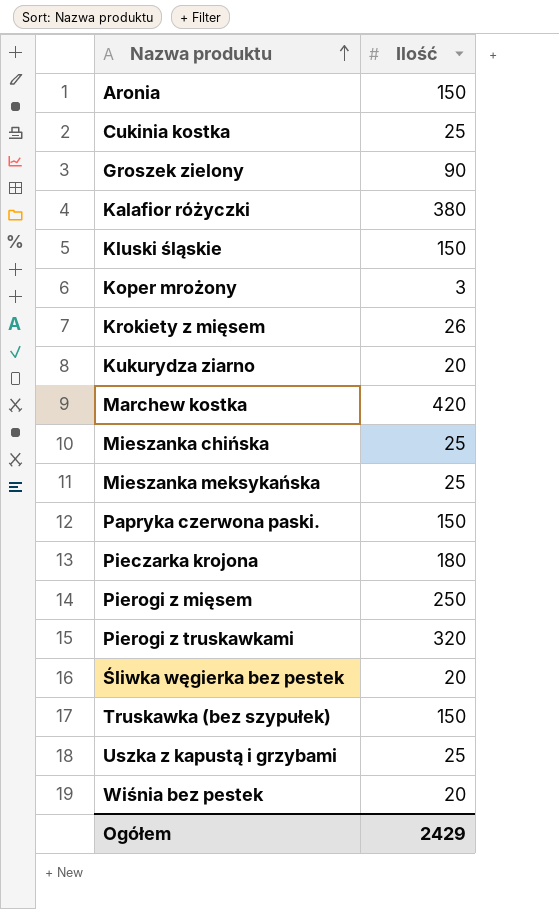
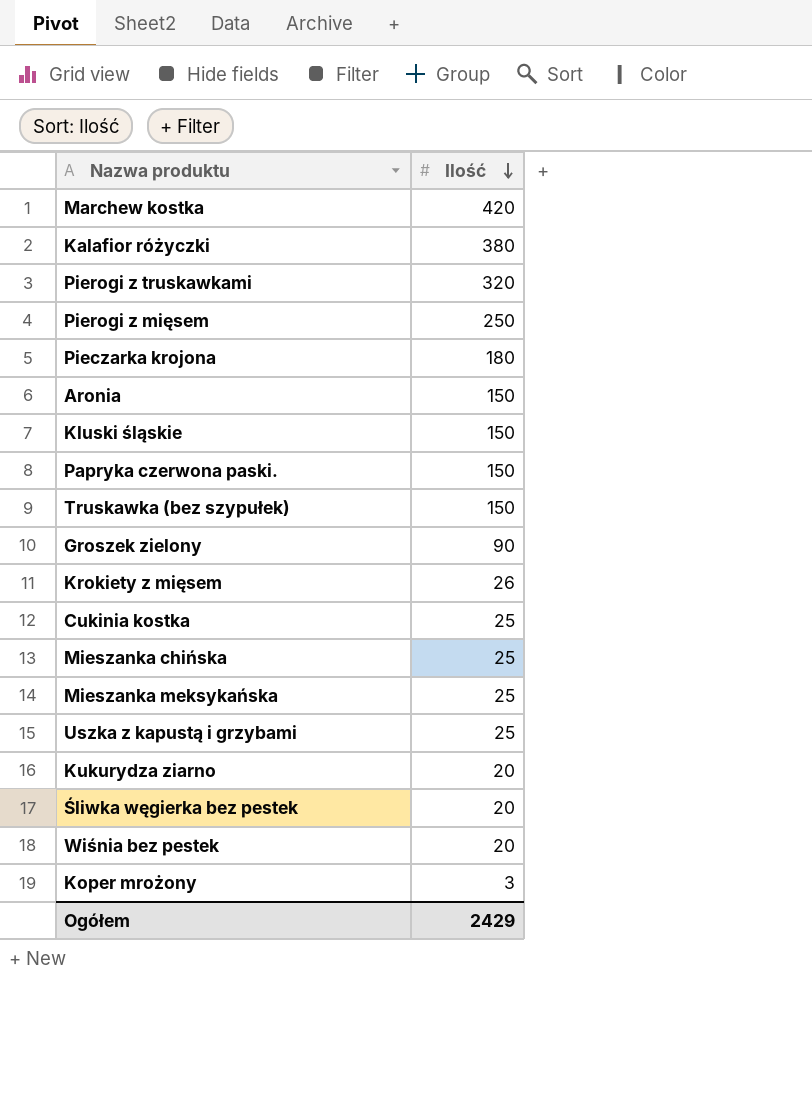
row order: Nazwa produktu ascending -> Ilość descending

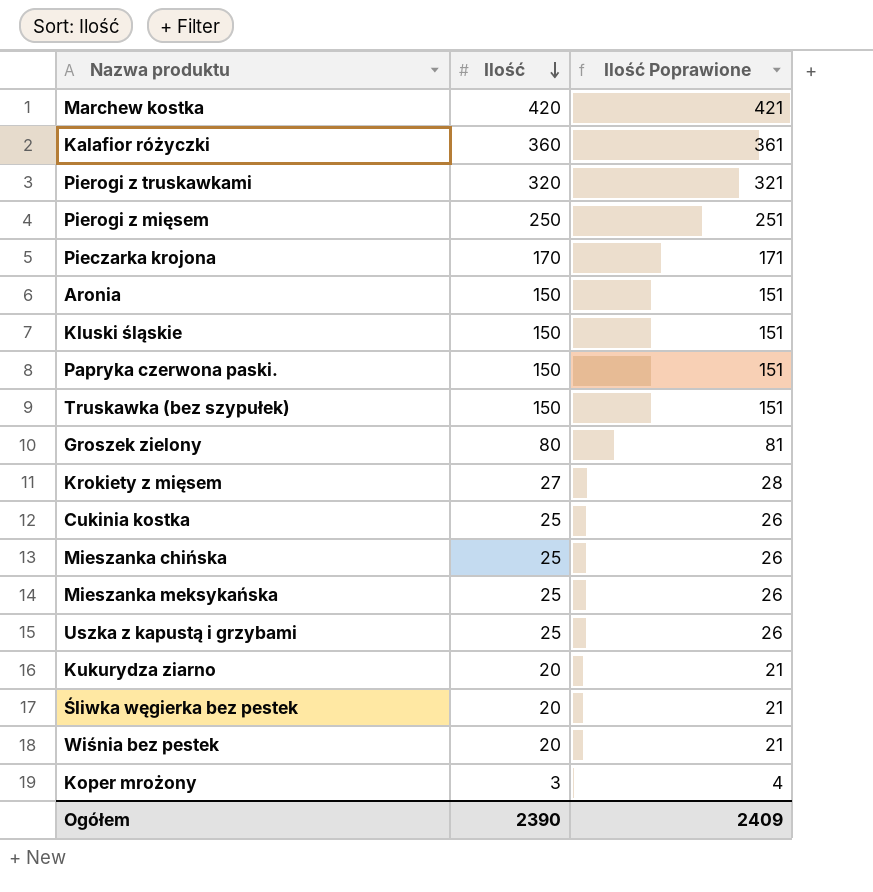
column Ilość Poprawione | formula: none -> [Ilość] + 1
Kalafior różyczki | Ilość: 380 -> 360
Pieczarka krojona | Ilość: 180 -> 170
Groszek zielony | Ilość: 90 -> 80
Krokiety z mięsem | Ilość: 26 -> 27
Ogółem | Ilość: 2429 -> 2390

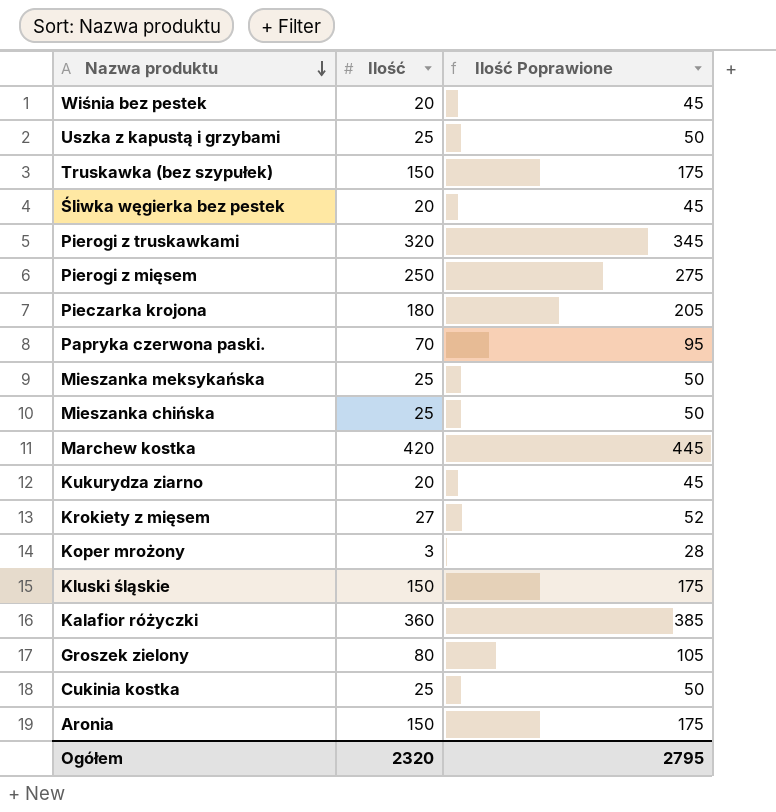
row order: Ilość descending -> Nazwa produktu descending
column Ilość Poprawione | formula: [Ilość] + 1 -> [Ilość] + 25
Pieczarka krojona | Ilość: 170 -> 180
Papryka czerwona paski. | Ilość: 150 -> 70
Ogółem | Ilość: 2390 -> 2320
Ogółem | Ilość Poprawione: 2409 -> 2795

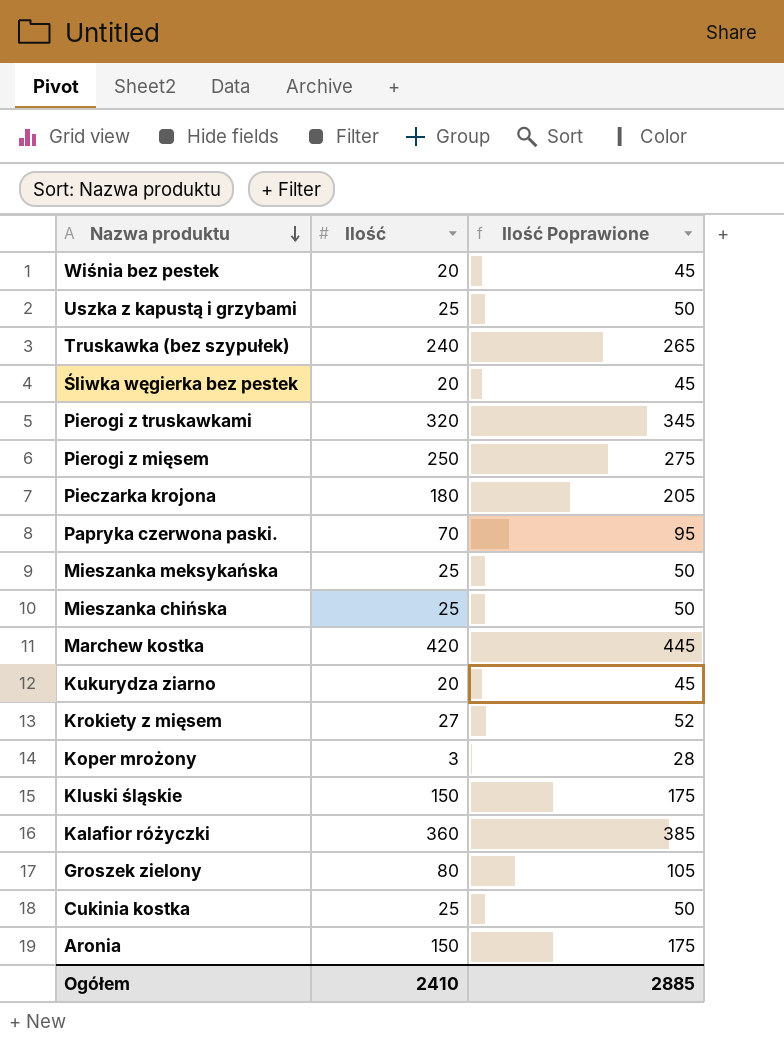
Truskawka (bez szypułek) | Ilość: 150 -> 240
Truskawka (bez szypułek) | Ilość Poprawione: 175 -> 265
Ogółem | Ilość: 2320 -> 2410
Ogółem | Ilość Poprawione: 2795 -> 2885

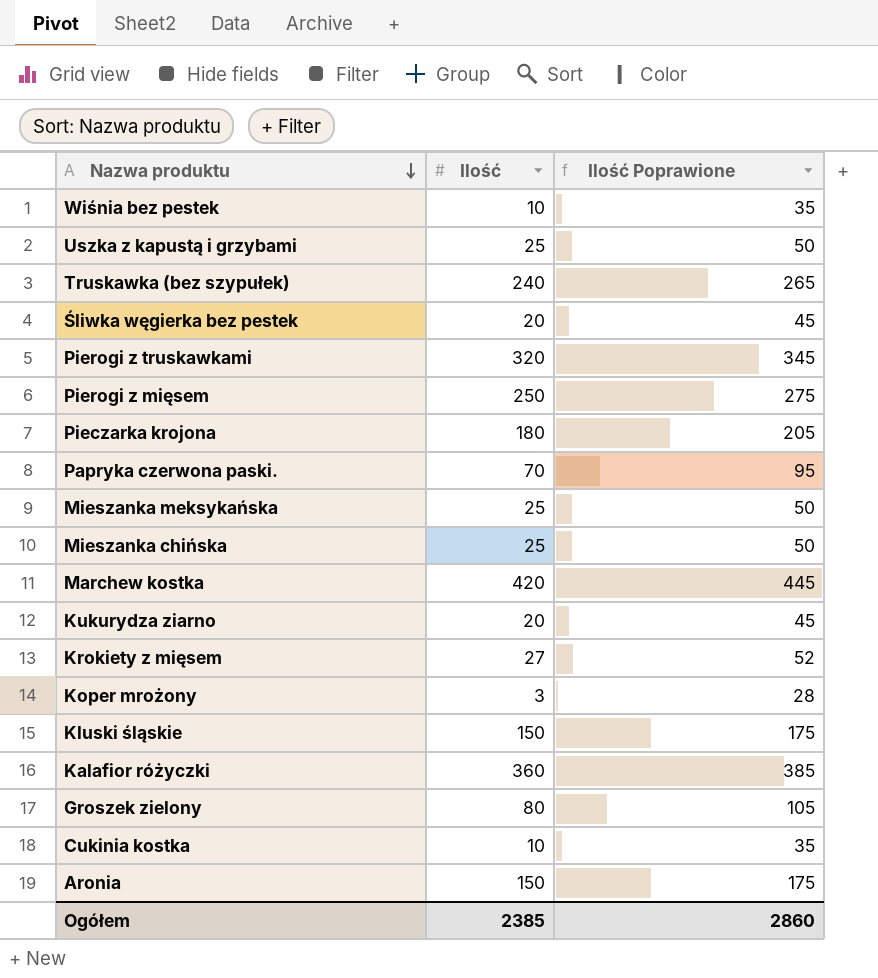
Wiśnia bez pestek | Ilość: 20 -> 10
Wiśnia bez pestek | Ilość Poprawione: 45 -> 35
Cukinia kostka | Ilość: 25 -> 10
Cukinia kostka | Ilość Poprawione: 50 -> 35
Ogółem | Ilość: 2410 -> 2385
Ogółem | Ilość Poprawione: 2885 -> 2860

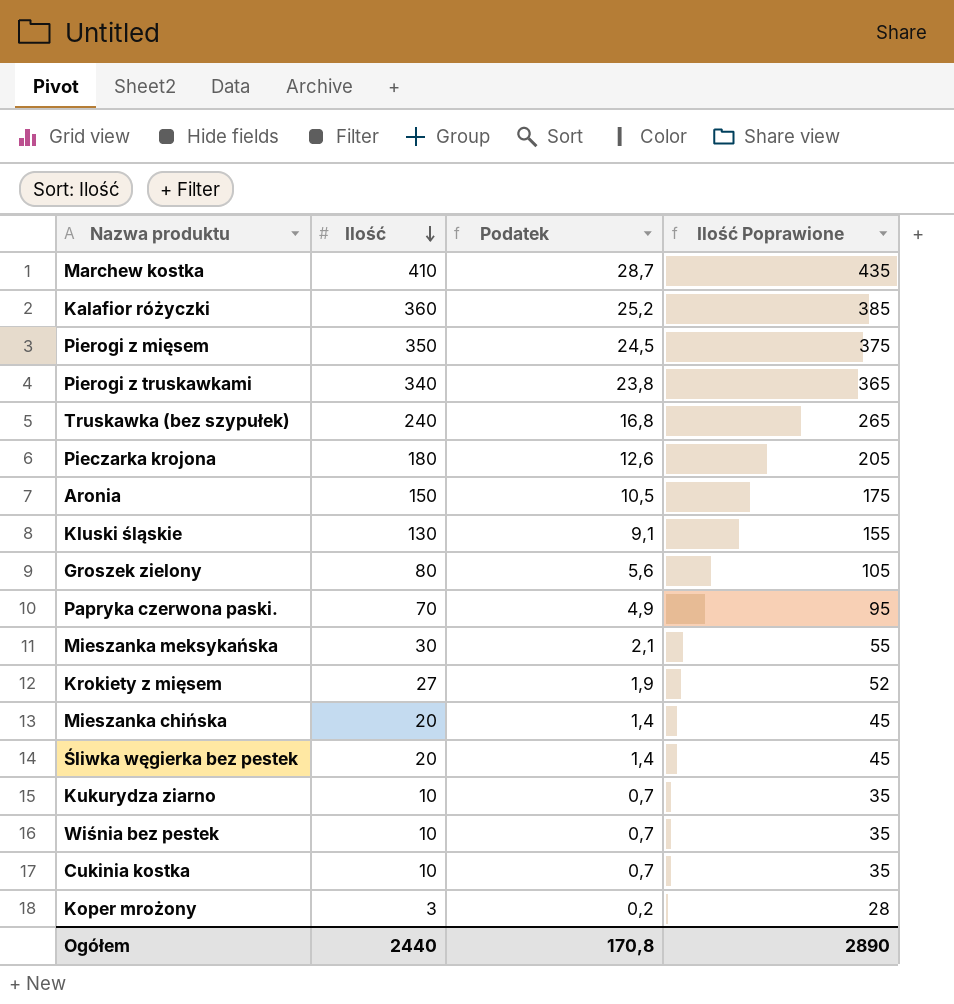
row order: Nazwa produktu descending -> Ilość descending
column Podatek | formula: none -> [Ilość] * 0,07
row Uszka z kapustą i grzybami: 25 | 50 -> none
Marchew kostka | Ilość: 420 -> 410
Marchew kostka | Ilość Poprawione: 445 -> 435
Pierogi z mięsem | Ilość: 250 -> 350
Pierogi z mięsem | Ilość Poprawione: 275 -> 375
Pierogi z truskawkami | Ilość: 320 -> 340
Pierogi z truskawkami | Ilość Poprawione: 345 -> 365
Kluski śląskie | Ilość: 150 -> 130
Kluski śląskie | Ilość Poprawione: 175 -> 155
Mieszanka meksykańska | Ilość: 25 -> 30
Mieszanka meksykańska | Ilość Poprawione: 50 -> 55
Mieszanka chińska | Ilość: 25 -> 20
Mieszanka chińska | Ilość Poprawione: 50 -> 45
Kukurydza ziarno | Ilość: 20 -> 10
Kukurydza ziarno | Ilość Poprawione: 45 -> 35
Ogółem | Ilość: 2385 -> 2440
Ogółem | Ilość Poprawione: 2860 -> 2890

